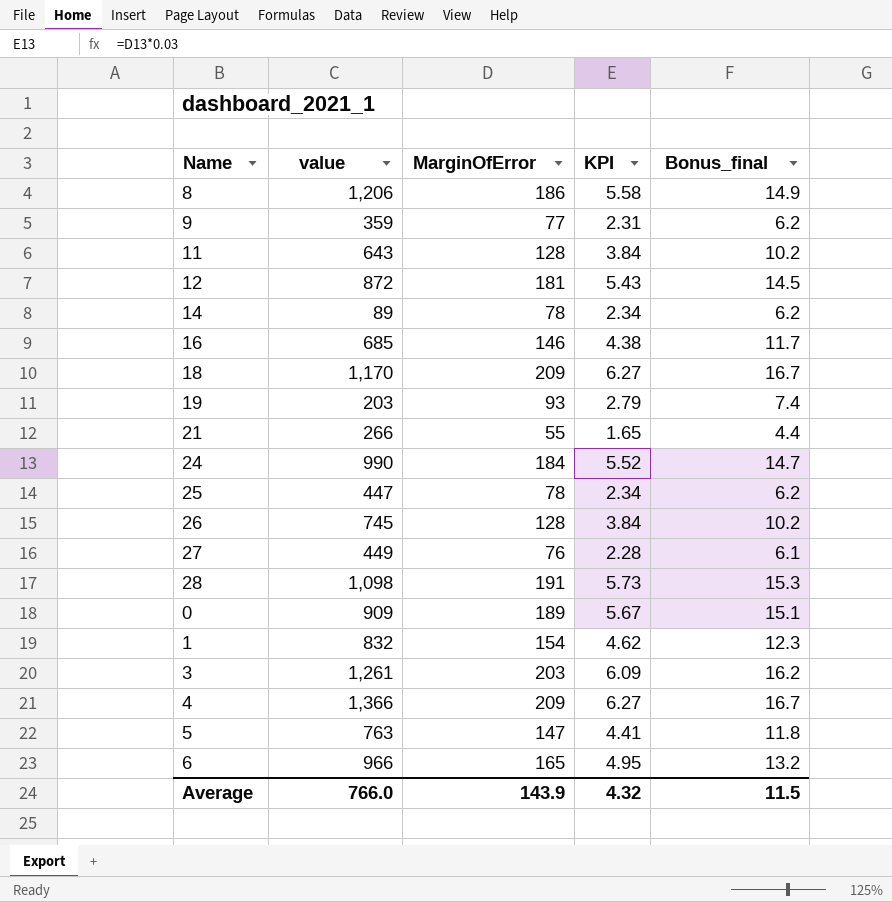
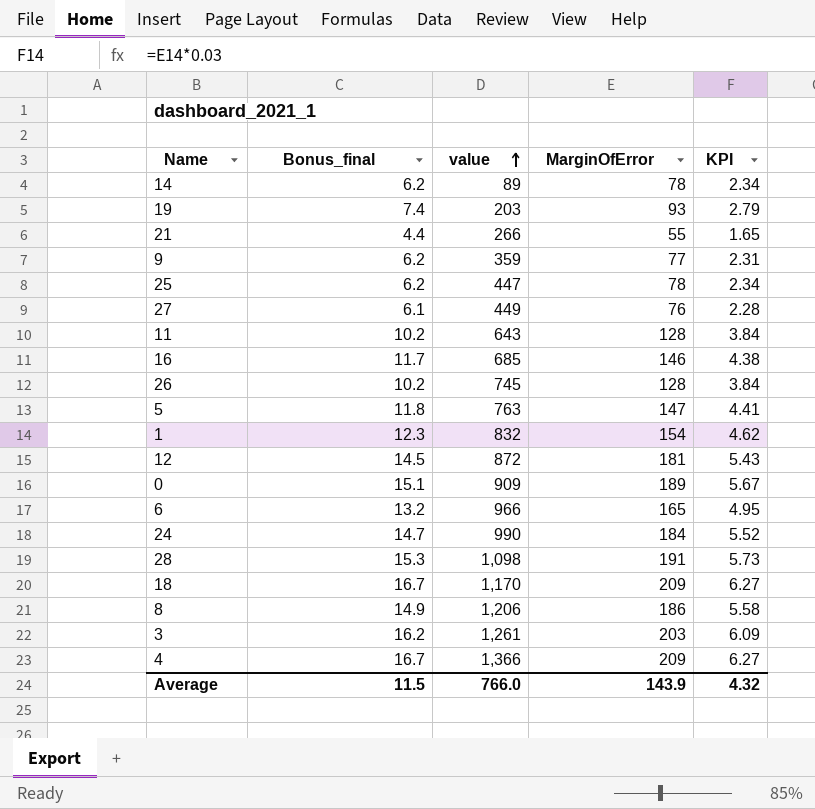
row order: none -> value ascending
column Bonus_final | position: 5 -> 2

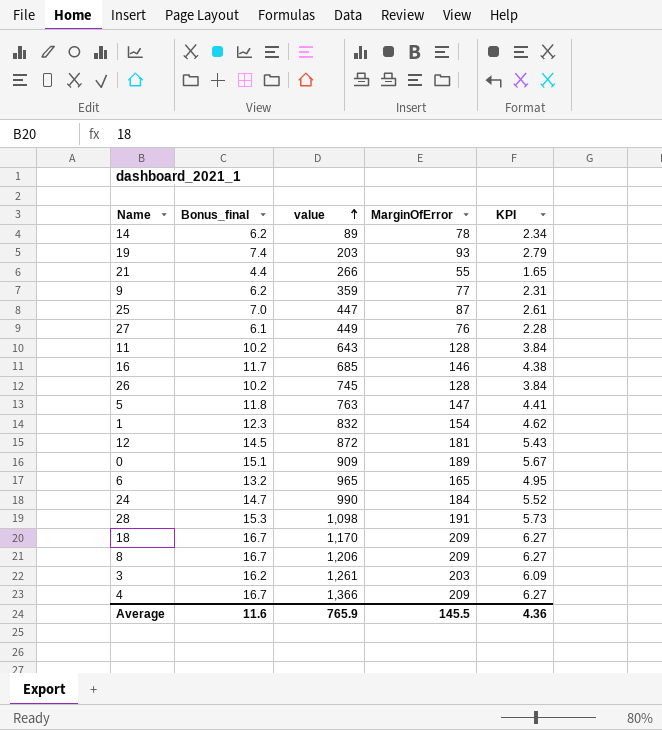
25 | Bonus_final: 6.2 -> 7.0
25 | MarginOfError: 78 -> 87
25 | KPI: 2.34 -> 2.61
6 | value: 966 -> 965
8 | Bonus_final: 14.9 -> 16.7
8 | MarginOfError: 186 -> 209
8 | KPI: 5.58 -> 6.27
Average | Bonus_final: 11.5 -> 11.6
Average | value: 766.0 -> 765.9
Average | MarginOfError: 143.9 -> 145.5
Average | KPI: 4.32 -> 4.36

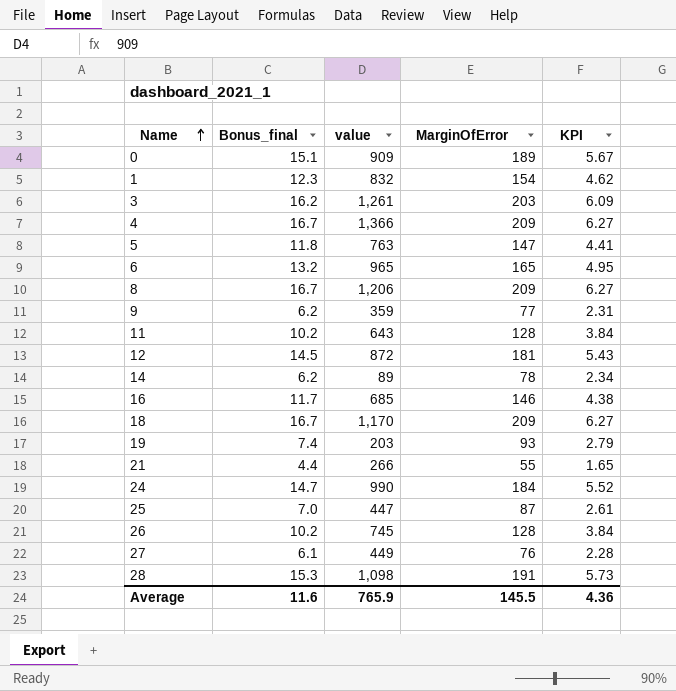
row order: value ascending -> Name ascending

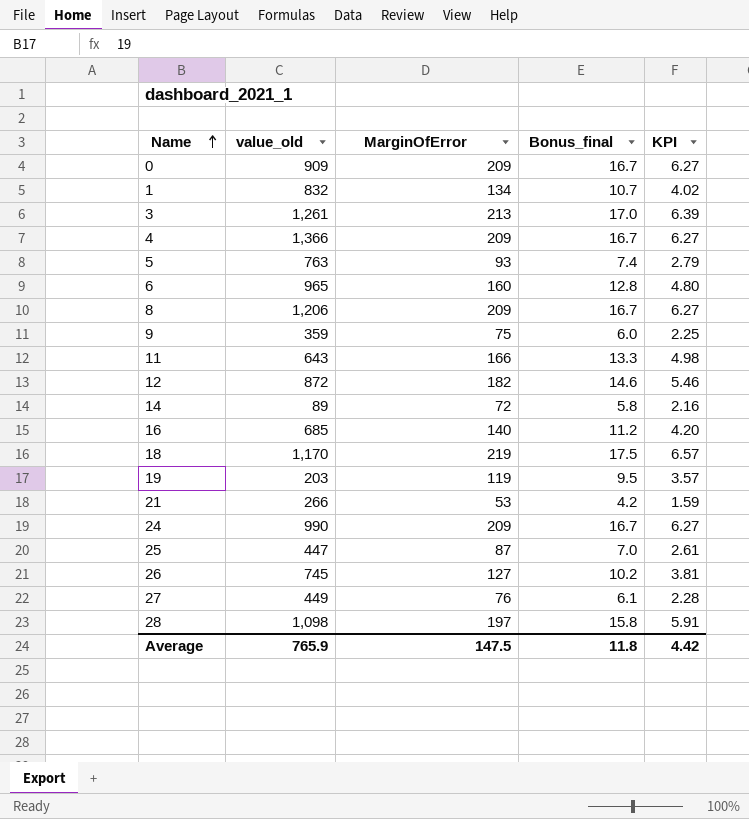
column name: value -> value_old
column Bonus_final | position: 2 -> 4
0 | MarginOfError: 189 -> 209
0 | Bonus_final: 15.1 -> 16.7
0 | KPI: 5.67 -> 6.27
1 | MarginOfError: 154 -> 134
1 | Bonus_final: 12.3 -> 10.7
1 | KPI: 4.62 -> 4.02
3 | MarginOfError: 203 -> 213
3 | Bonus_final: 16.2 -> 17.0
3 | KPI: 6.09 -> 6.39
5 | MarginOfError: 147 -> 93
5 | Bonus_final: 11.8 -> 7.4
5 | KPI: 4.41 -> 2.79
6 | MarginOfError: 165 -> 160
6 | Bonus_final: 13.2 -> 12.8
6 | KPI: 4.95 -> 4.80
9 | MarginOfError: 77 -> 75
9 | Bonus_final: 6.2 -> 6.0
9 | KPI: 2.31 -> 2.25
11 | MarginOfError: 128 -> 166
11 | Bonus_final: 10.2 -> 13.3
11 | KPI: 3.84 -> 4.98
12 | MarginOfError: 181 -> 182
12 | Bonus_final: 14.5 -> 14.6
12 | KPI: 5.43 -> 5.46
14 | MarginOfError: 78 -> 72
14 | Bonus_final: 6.2 -> 5.8
14 | KPI: 2.34 -> 2.16
16 | MarginOfError: 146 -> 140
16 | Bonus_final: 11.7 -> 11.2
16 | KPI: 4.38 -> 4.20
18 | MarginOfError: 209 -> 219
18 | Bonus_final: 16.7 -> 17.5
18 | KPI: 6.27 -> 6.57
19 | MarginOfError: 93 -> 119
19 | Bonus_final: 7.4 -> 9.5
19 | KPI: 2.79 -> 3.57
21 | MarginOfError: 55 -> 53
21 | Bonus_final: 4.4 -> 4.2
21 | KPI: 1.65 -> 1.59
24 | MarginOfError: 184 -> 209
24 | Bonus_final: 14.7 -> 16.7
24 | KPI: 5.52 -> 6.27
26 | MarginOfError: 128 -> 127
26 | KPI: 3.84 -> 3.81
28 | MarginOfError: 191 -> 197
28 | Bonus_final: 15.3 -> 15.8
28 | KPI: 5.73 -> 5.91
Average | MarginOfError: 145.5 -> 147.5
Average | Bonus_final: 11.6 -> 11.8
Average | KPI: 4.36 -> 4.42

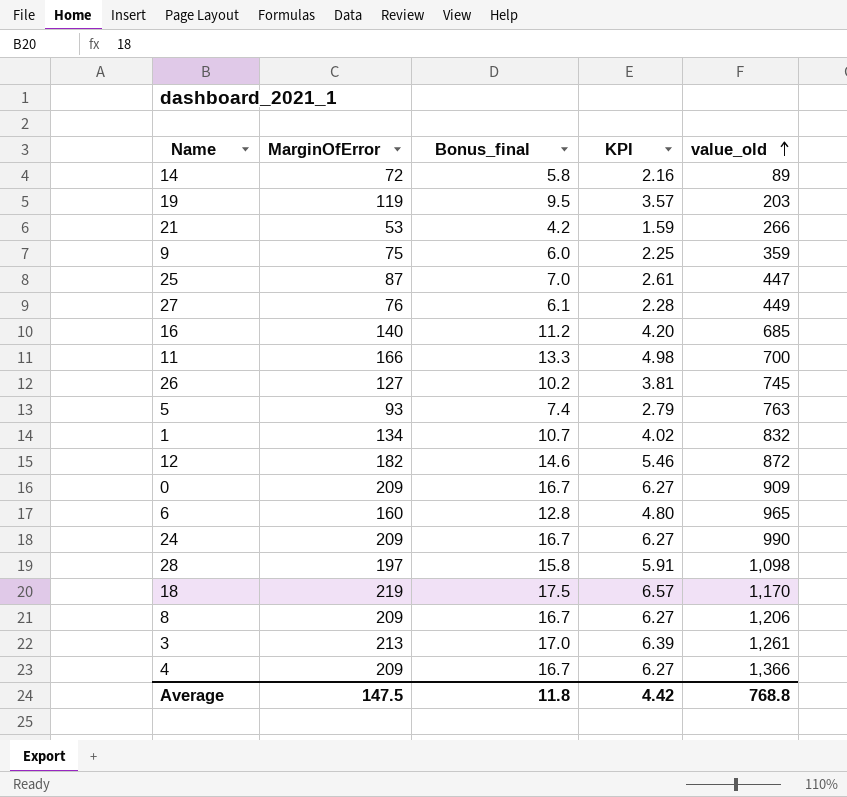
row order: Name ascending -> value_old ascending
column value_old | position: 2 -> 5
11 | value_old: 643 -> 700
Average | value_old: 765.9 -> 768.8

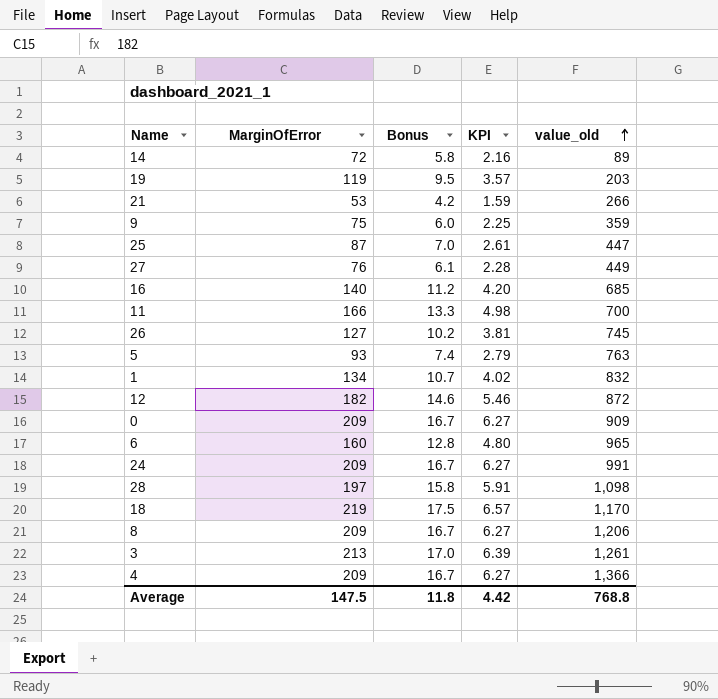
column name: Bonus_final -> Bonus
24 | value_old: 990 -> 991

